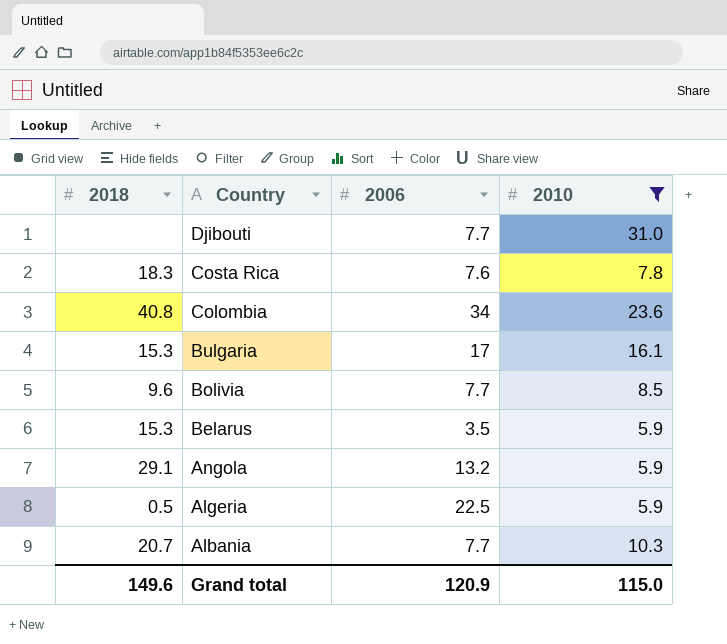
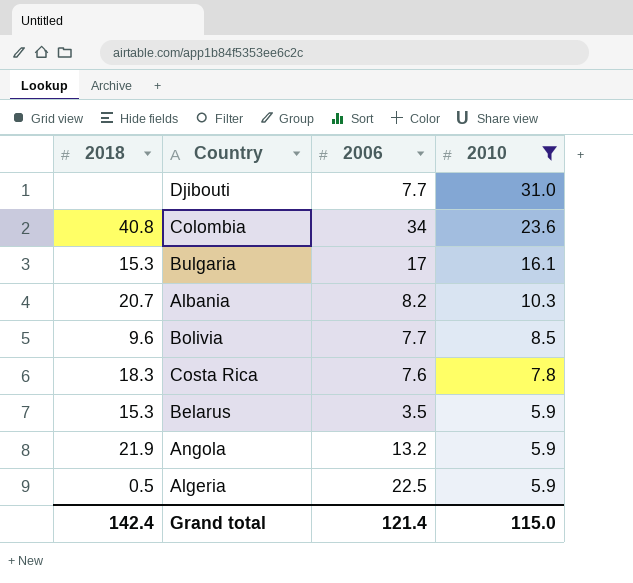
row order: Country descending -> 2010 descending
Albania | 2006: 7.7 -> 8.2
Angola | 2018: 29.1 -> 21.9
Grand total | 2018: 149.6 -> 142.4
Grand total | 2006: 120.9 -> 121.4

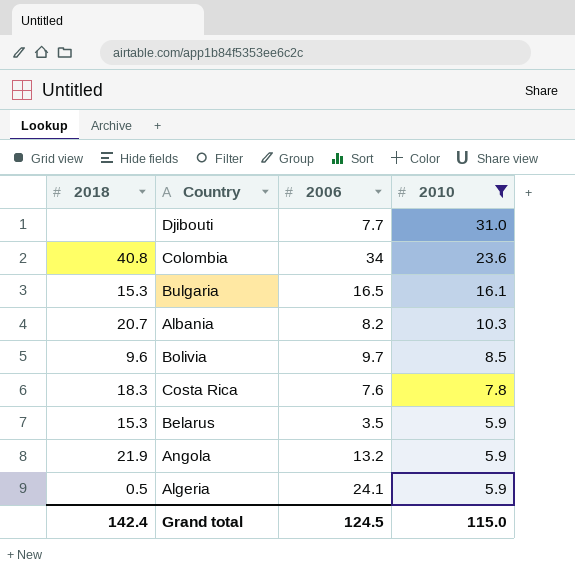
Bulgaria | 2006: 17 -> 16.5
Bolivia | 2006: 7.7 -> 9.7
Algeria | 2006: 22.5 -> 24.1
Grand total | 2006: 121.4 -> 124.5

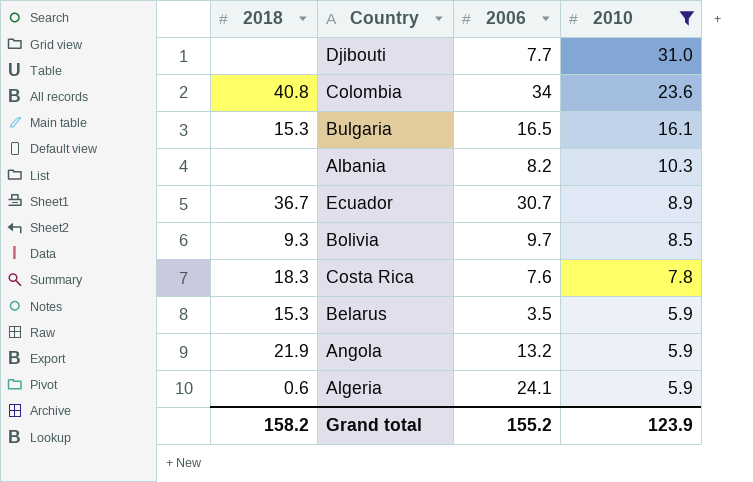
Albania | 2018: 20.7 -> none
row Ecuador: none -> 36.7 | 30.7 | 8.9
Bolivia | 2018: 9.6 -> 9.3
Algeria | 2018: 0.5 -> 0.6
Grand total | 2018: 142.4 -> 158.2
Grand total | 2006: 124.5 -> 155.2
Grand total | 2010: 115.0 -> 123.9

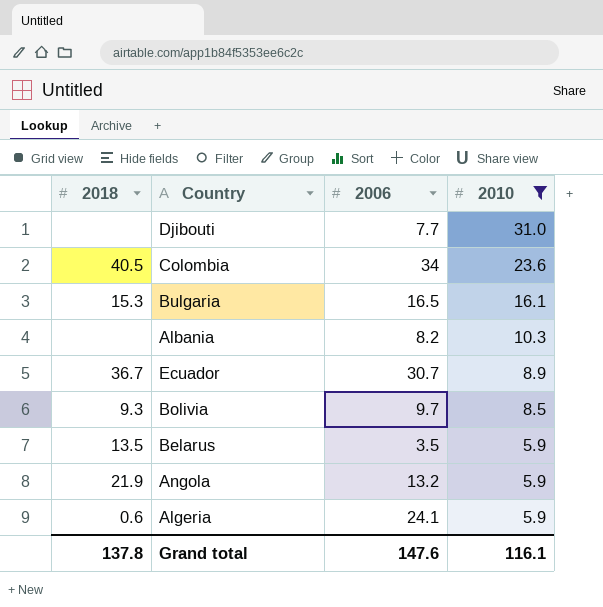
row Costa Rica: 18.3 | 7.6 | 7.8 -> none
Colombia | 2018: 40.8 -> 40.5
Belarus | 2018: 15.3 -> 13.5
Grand total | 2018: 158.2 -> 137.8
Grand total | 2006: 155.2 -> 147.6
Grand total | 2010: 123.9 -> 116.1

